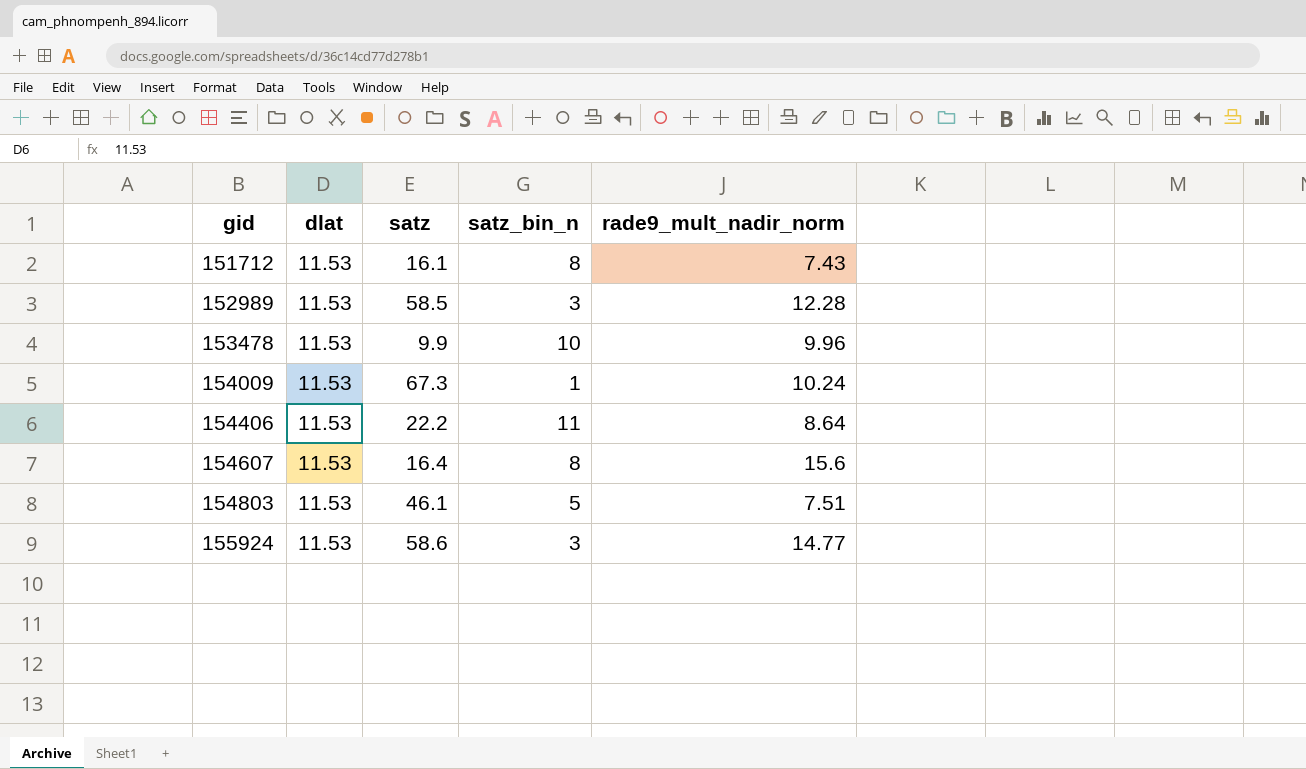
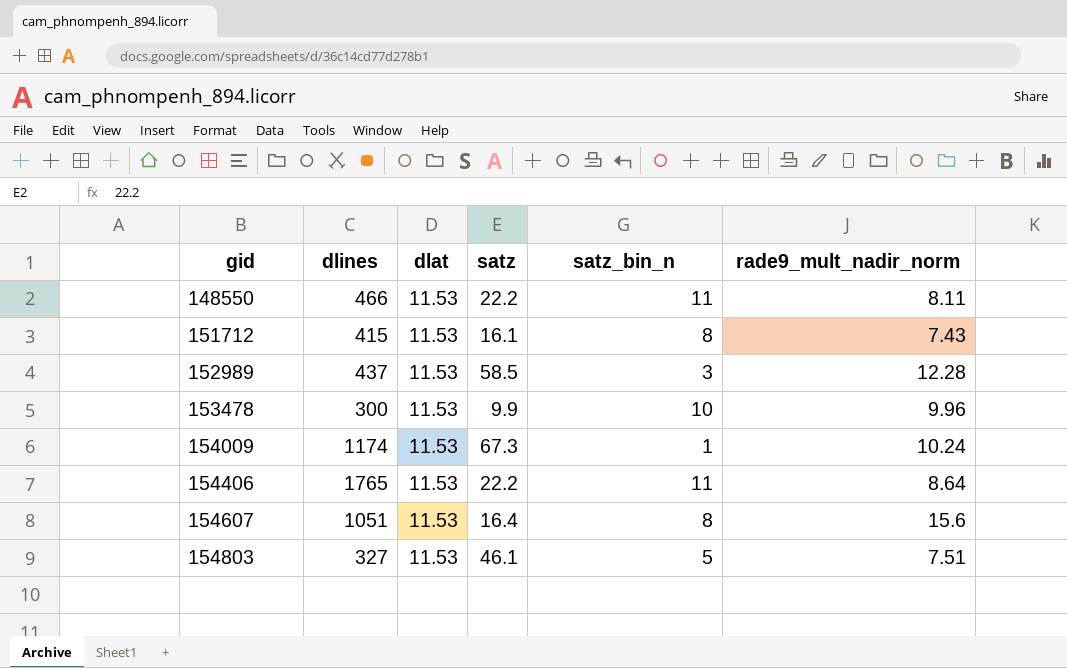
column dlines | position: none -> 2
row 155924: 11.53 | 58.6 | 3 | 14.77 -> none
row 148550: none -> 466 | 11.53 | 22.2 | 11 | 8.11

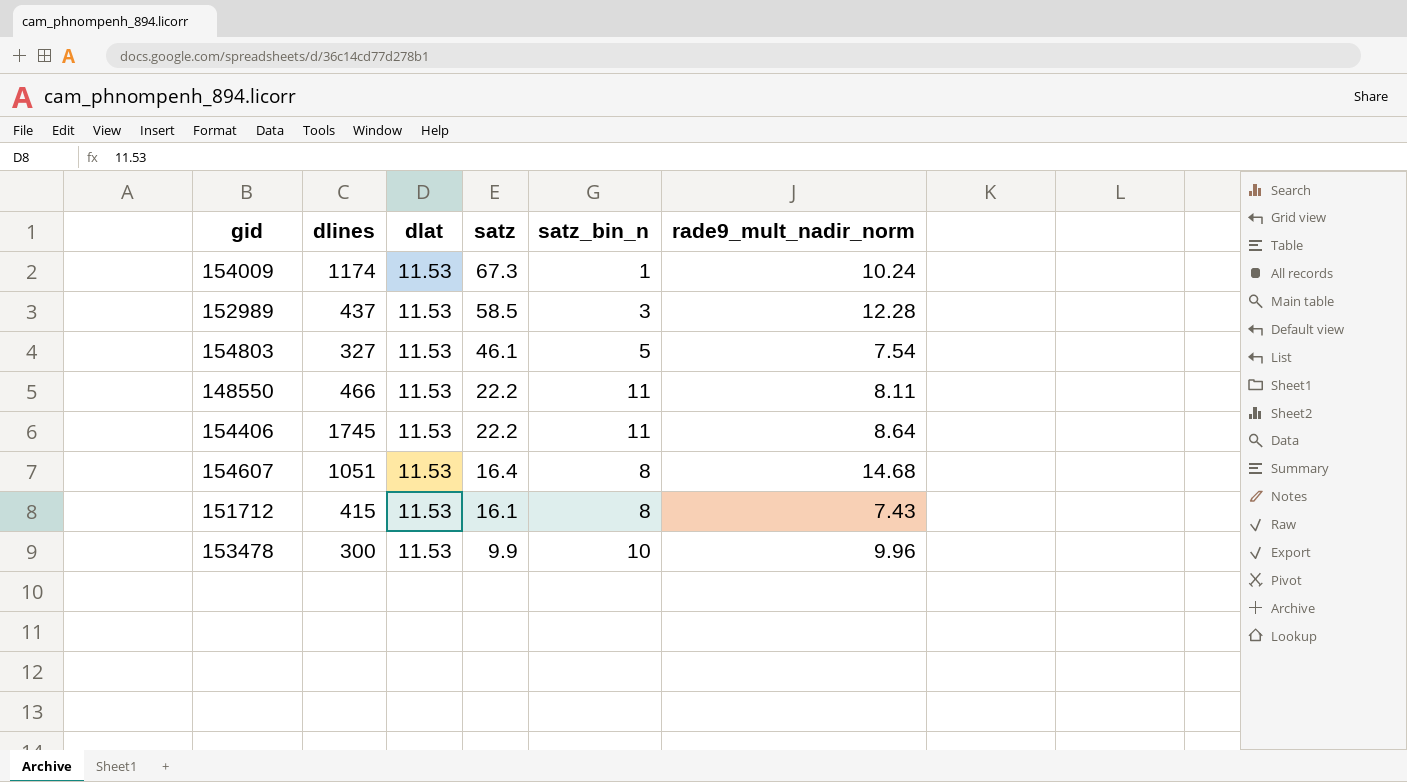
row order: gid ascending -> satz descending
154803 | rade9_mult_nadir_norm: 7.51 -> 7.54
154406 | dlines: 1765 -> 1745
154607 | rade9_mult_nadir_norm: 15.6 -> 14.68

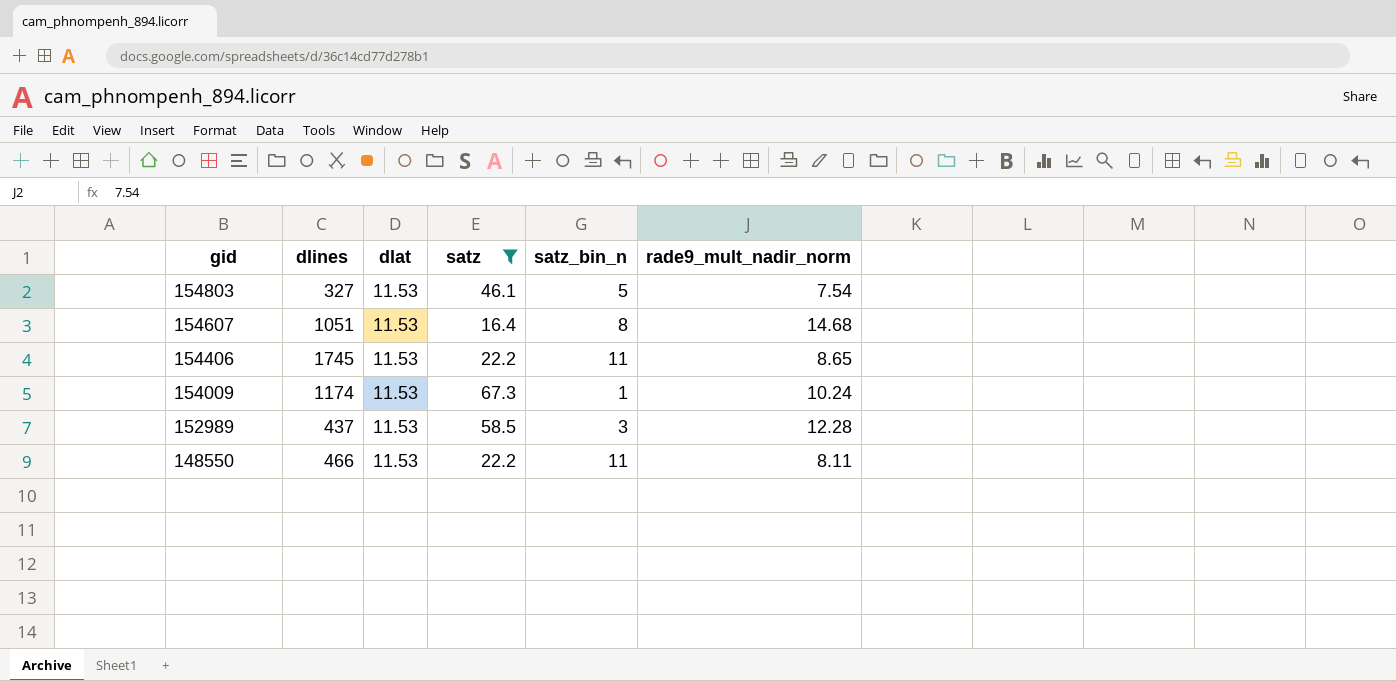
filter: none -> satz >= 16.4
row order: satz descending -> gid descending
154406 | rade9_mult_nadir_norm: 8.64 -> 8.65

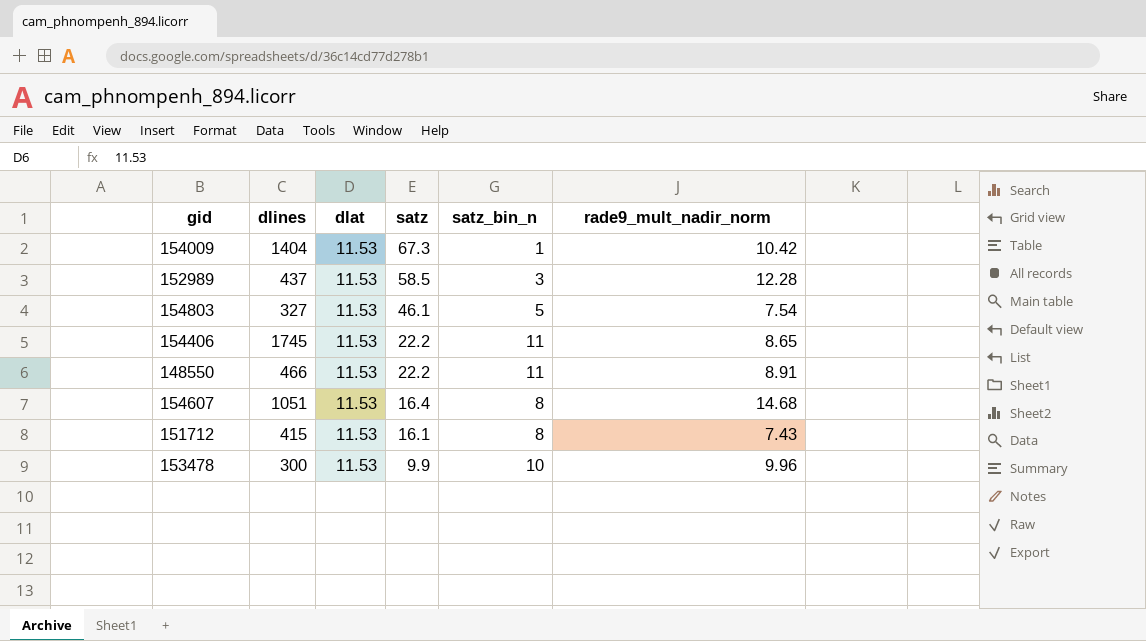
filter: satz >= 16.4 -> none
row order: gid descending -> satz descending
154009 | dlines: 1174 -> 1404
154009 | rade9_mult_nadir_norm: 10.24 -> 10.42
148550 | rade9_mult_nadir_norm: 8.11 -> 8.91

